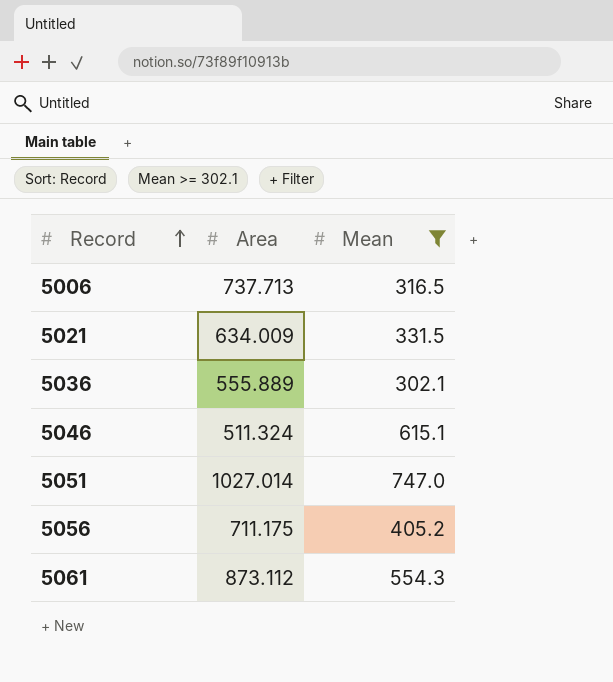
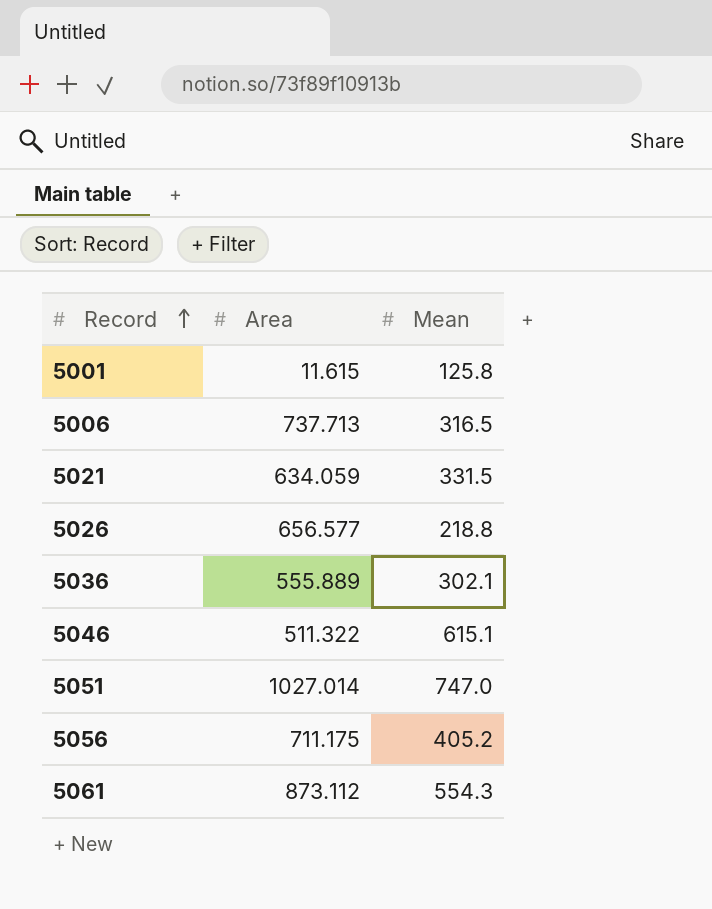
filter: Mean >= 302.1 -> none
5021 | Area: 634.009 -> 634.059
5046 | Area: 511.324 -> 511.322

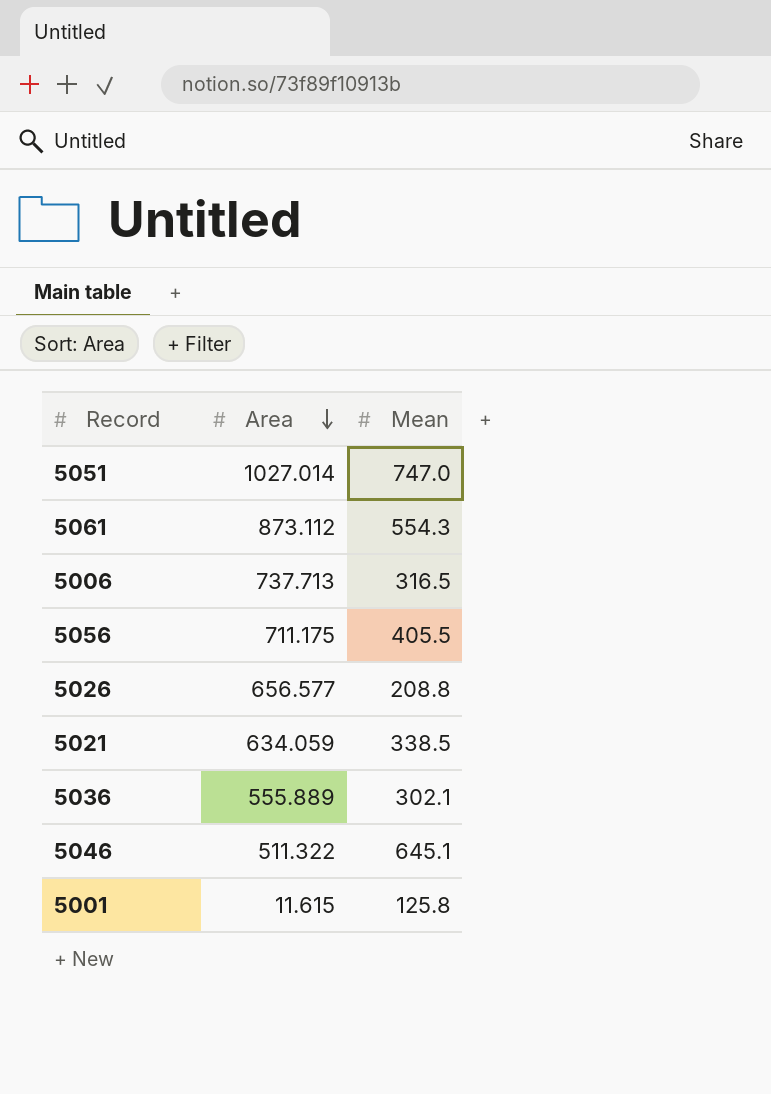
row order: Record ascending -> Area descending
5056 | Mean: 405.2 -> 405.5
5026 | Mean: 218.8 -> 208.8
5021 | Mean: 331.5 -> 338.5
5046 | Mean: 615.1 -> 645.1

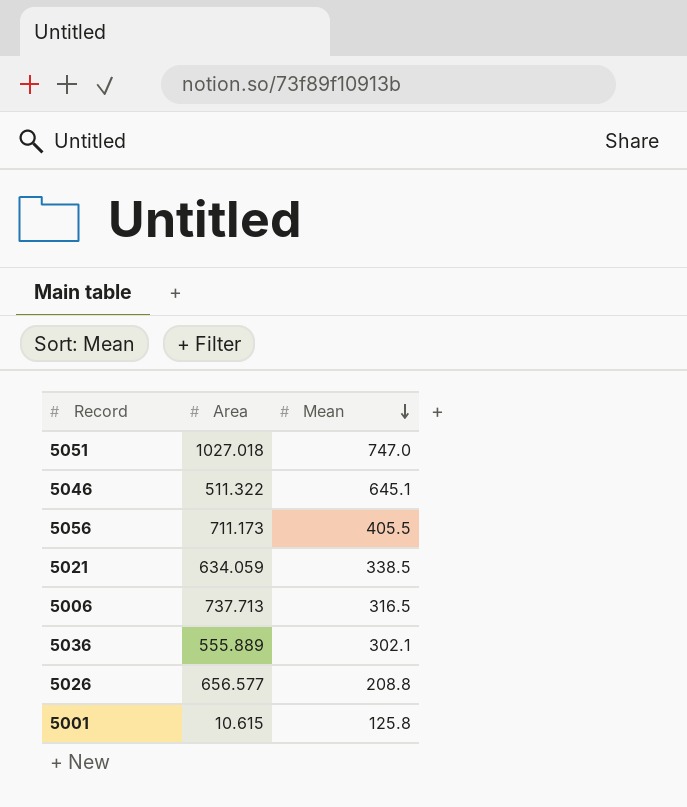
row order: Area descending -> Mean descending
row 5061: 873.112 | 554.3 -> none
5051 | Area: 1027.014 -> 1027.018
5056 | Area: 711.175 -> 711.173
5001 | Area: 11.615 -> 10.615

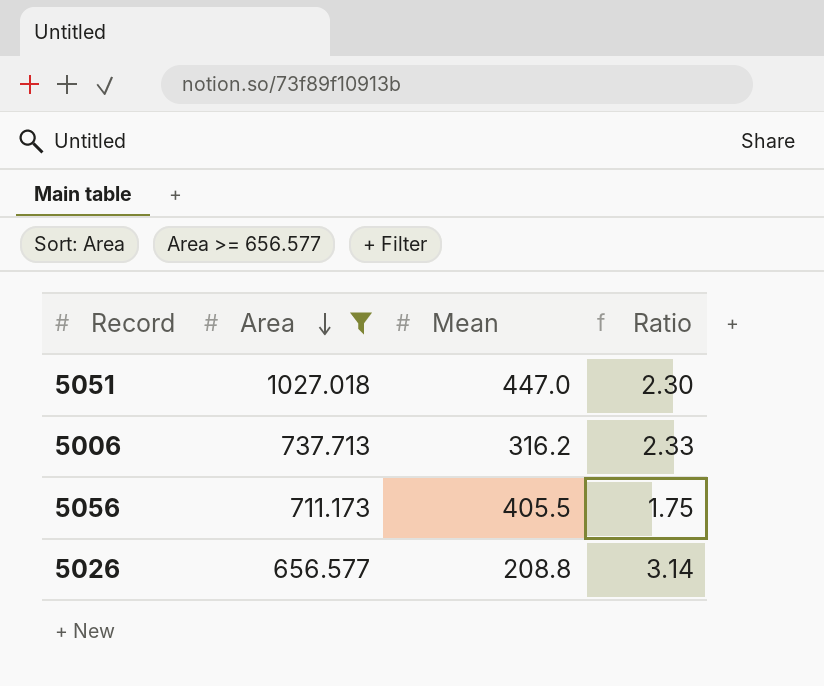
filter: none -> Area >= 656.577
row order: Mean descending -> Area descending
column Ratio | formula: none -> [Area] / [Mean]
5051 | Mean: 747.0 -> 447.0
5006 | Mean: 316.5 -> 316.2

